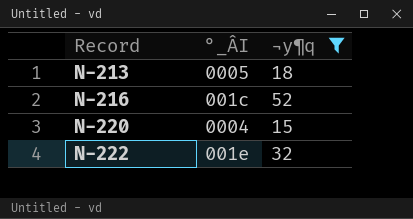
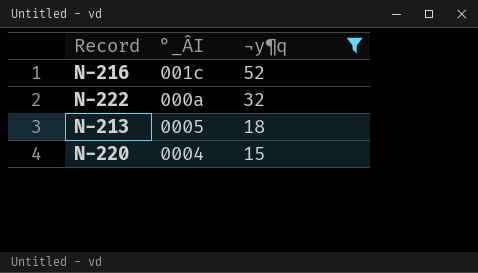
row order: Record ascending -> ¬y¶q descending
N-222 | °_ÂI: 001e -> 000a

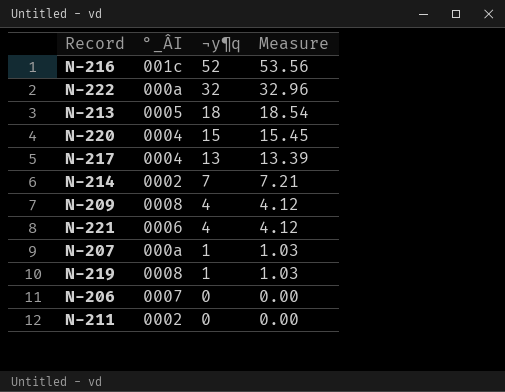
filter: ¬y¶q >= 15 -> none
column Measure | formula: none -> [¬y¶q] * 1.03

